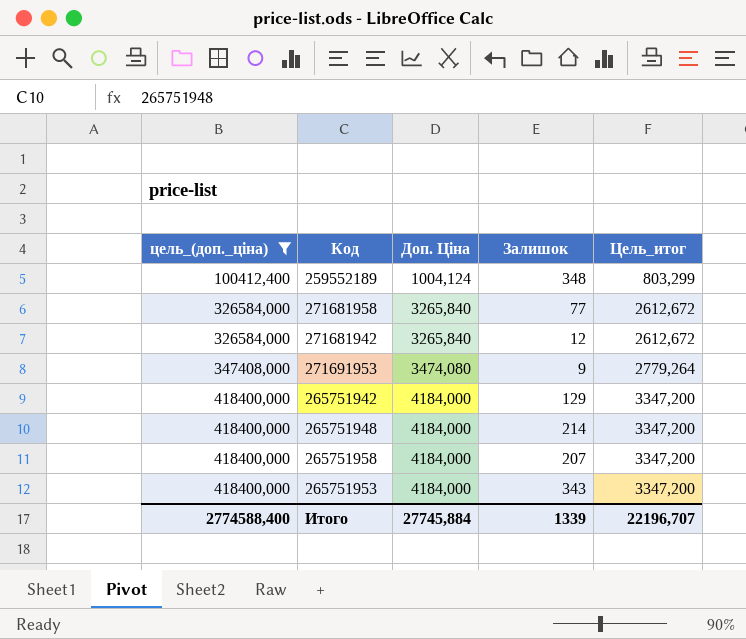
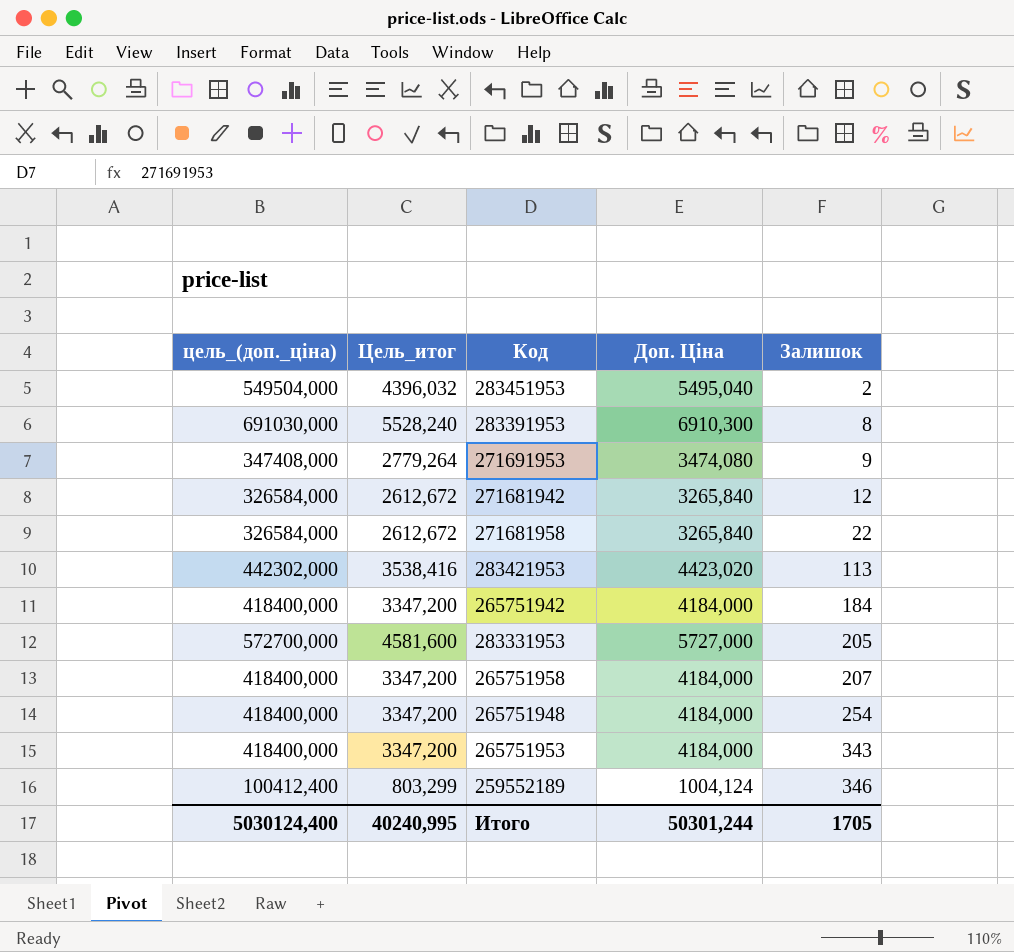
filter: цель_(доп._ціна) <= 418400,000 -> none
row order: цель_(доп._ціна) ascending -> Залишок ascending
column Цель_итог | position: 5 -> 2
271681958 | Залишок: 77 -> 22
265751942 | Залишок: 129 -> 184
265751948 | Залишок: 214 -> 254
259552189 | Залишок: 348 -> 346
Итого | цель_(доп._ціна): 2774588,400 -> 5030124,400
Итого | Цель_итог: 22196,707 -> 40240,995
Итого | Доп. Ціна: 27745,884 -> 50301,244
Итого | Залишок: 1339 -> 1705

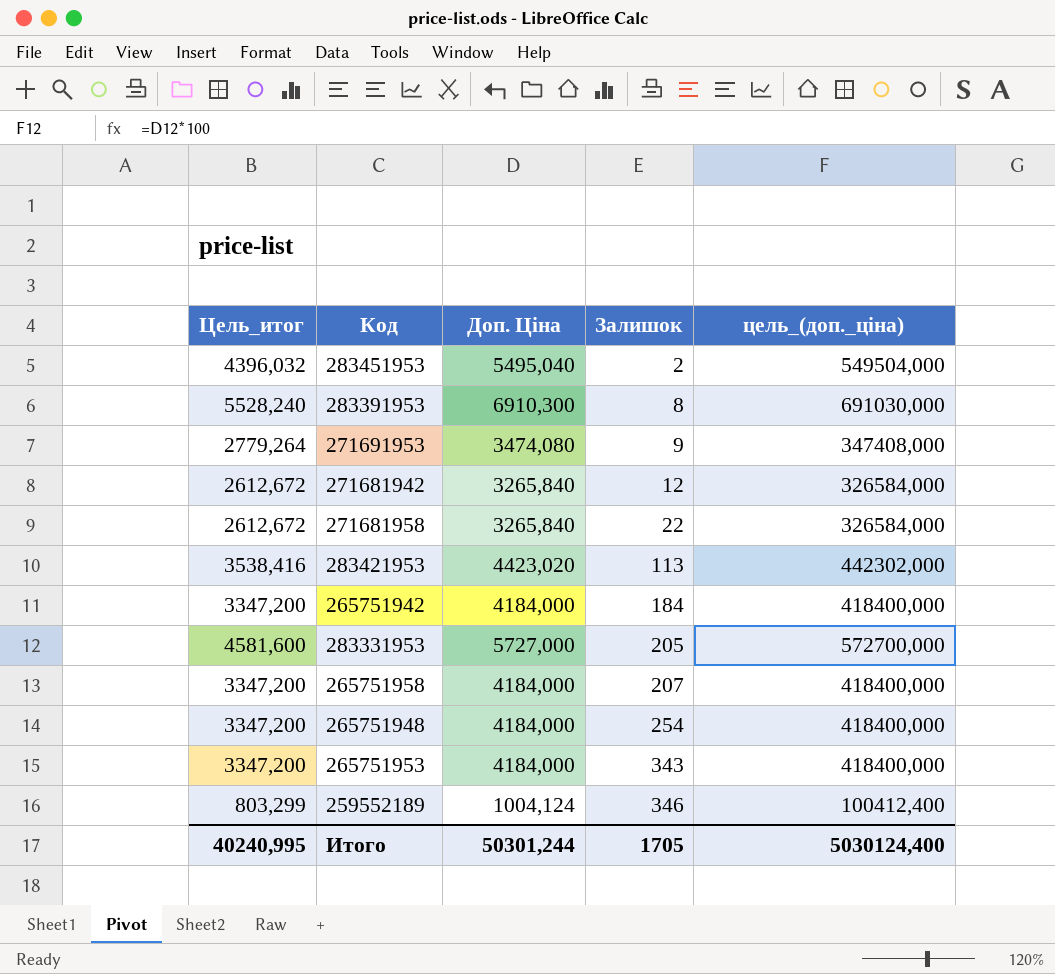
column цель_(доп._ціна) | position: 1 -> 5

